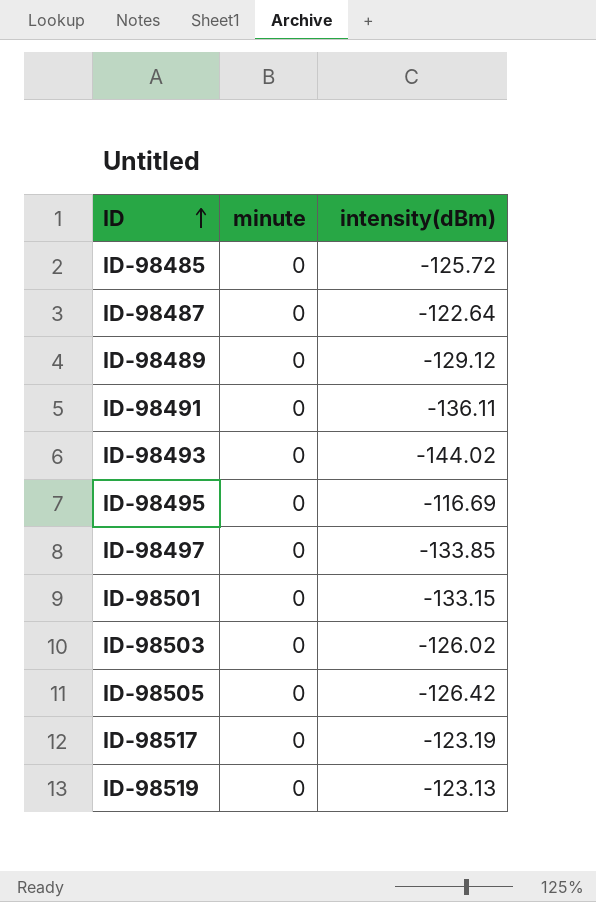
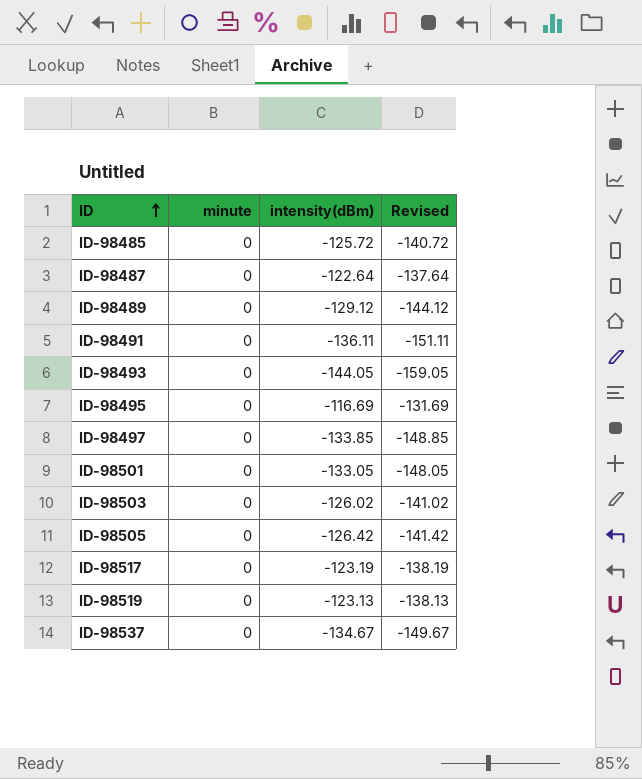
column Revised | formula: none -> [intensity(dBm)] - 15
ID-98493 | intensity(dBm): -144.02 -> -144.05
ID-98501 | intensity(dBm): -133.15 -> -133.05
row ID-98537: none -> 0 | -134.67 | -149.67

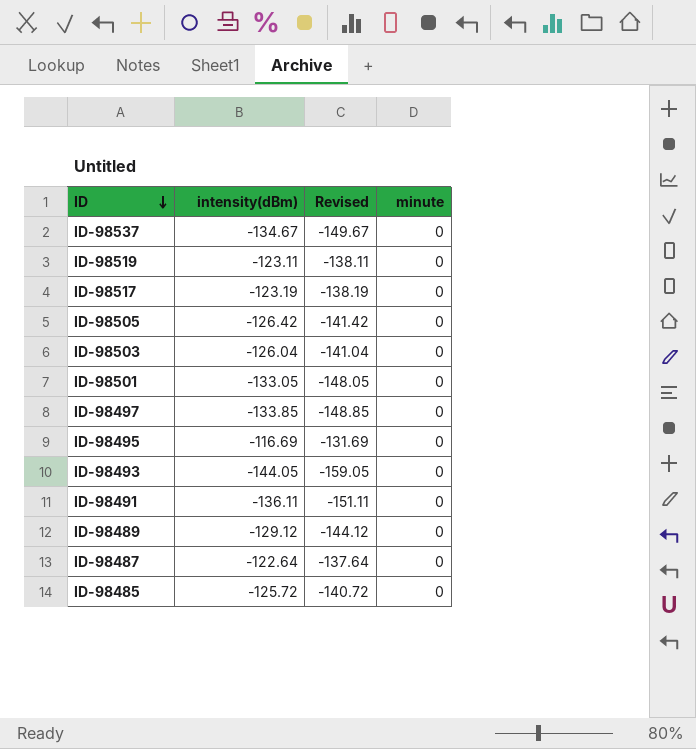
row order: ID ascending -> ID descending
column minute | position: 2 -> 4
ID-98519 | intensity(dBm): -123.13 -> -123.11
ID-98519 | Revised: -138.13 -> -138.11
ID-98503 | intensity(dBm): -126.02 -> -126.04
ID-98503 | Revised: -141.02 -> -141.04

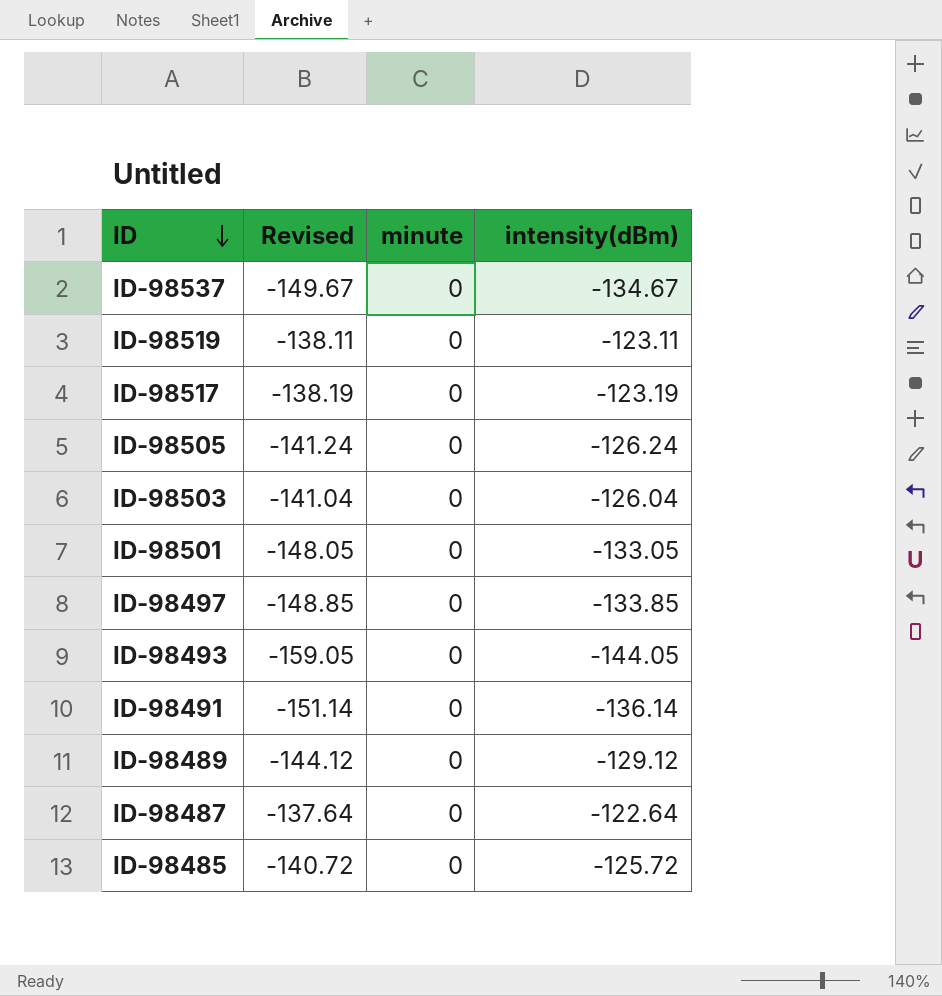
column intensity(dBm) | position: 2 -> 4
row ID-98495: -116.69 | -131.69 | 0 -> none
ID-98505 | Revised: -141.42 -> -141.24
ID-98505 | intensity(dBm): -126.42 -> -126.24
ID-98491 | Revised: -151.11 -> -151.14
ID-98491 | intensity(dBm): -136.11 -> -136.14

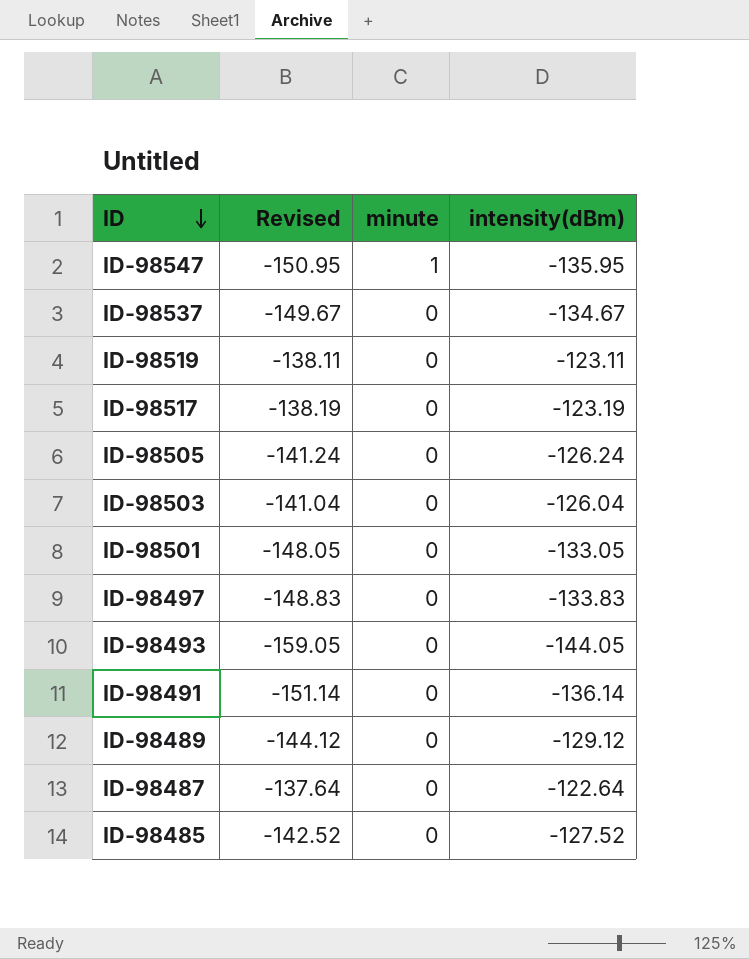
row ID-98547: none -> -150.95 | 1 | -135.95
ID-98497 | Revised: -148.85 -> -148.83
ID-98497 | intensity(dBm): -133.85 -> -133.83
ID-98485 | Revised: -140.72 -> -142.52
ID-98485 | intensity(dBm): -125.72 -> -127.52

